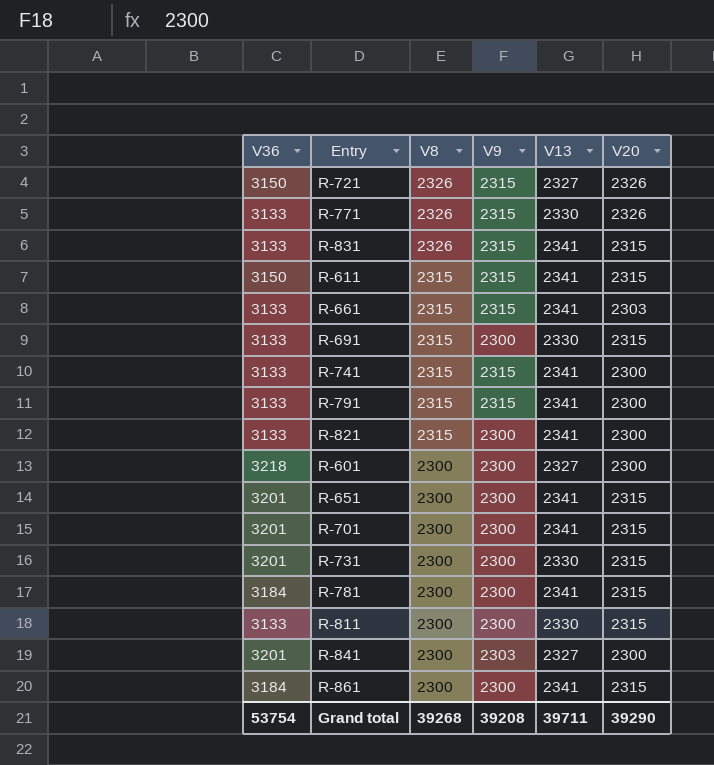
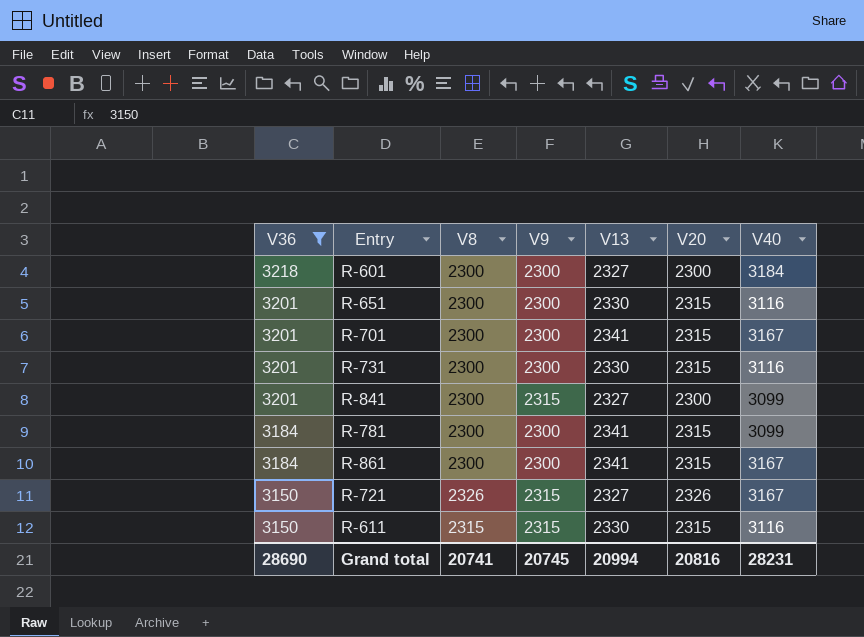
filter: none -> V36 != 3133
row order: V8 descending -> V36 descending
column V40 | position: none -> 7
R-651 | V13: 2341 -> 2330
R-841 | V9: 2303 -> 2315
R-611 | V13: 2341 -> 2330
Grand total | V36: 53754 -> 28690
Grand total | V8: 39268 -> 20741
Grand total | V9: 39208 -> 20745
Grand total | V13: 39711 -> 20994
Grand total | V20: 39290 -> 20816

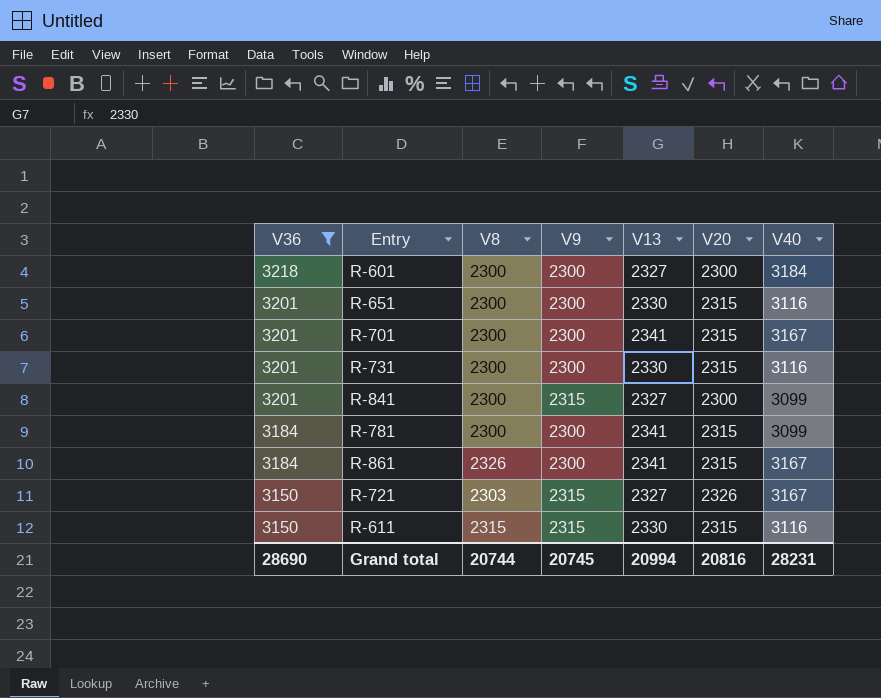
R-861 | V8: 2300 -> 2326
R-721 | V8: 2326 -> 2303
Grand total | V8: 20741 -> 20744

